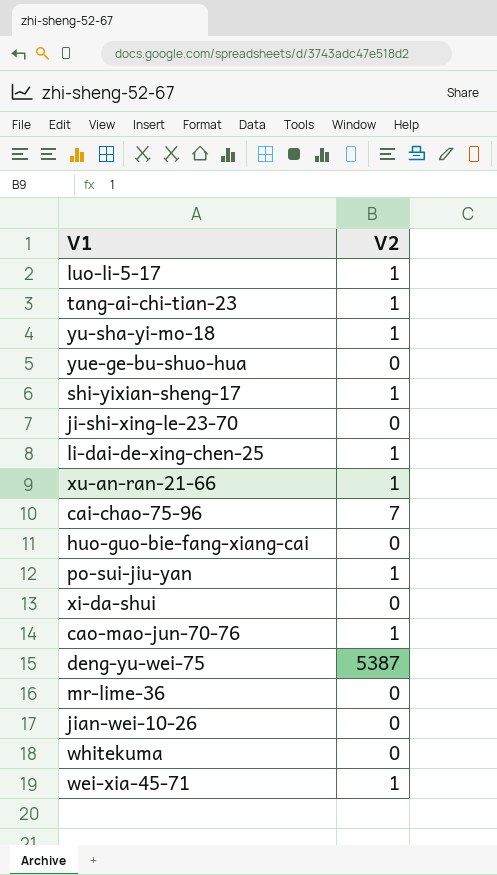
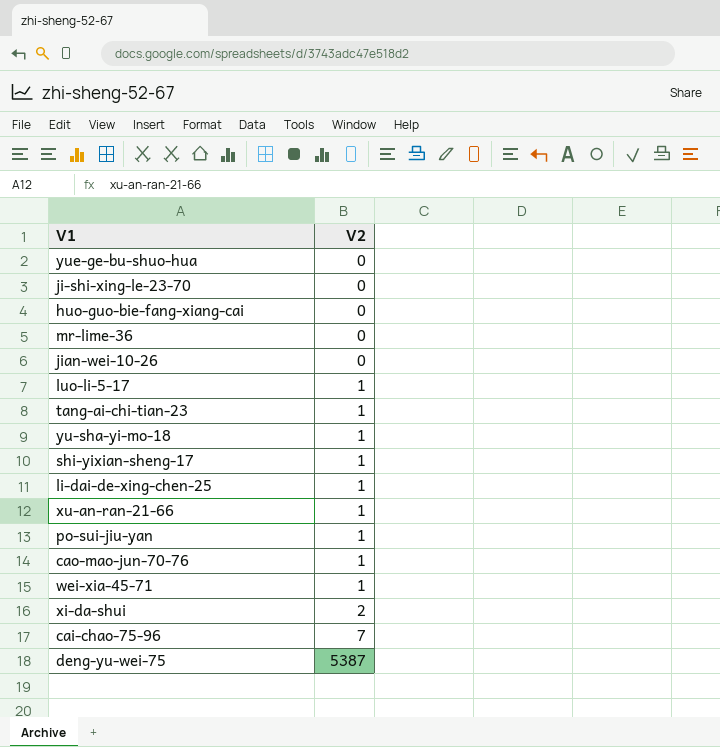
row order: none -> V2 ascending
row whitekuma: 0 -> none
xi-da-shui | V2: 0 -> 2

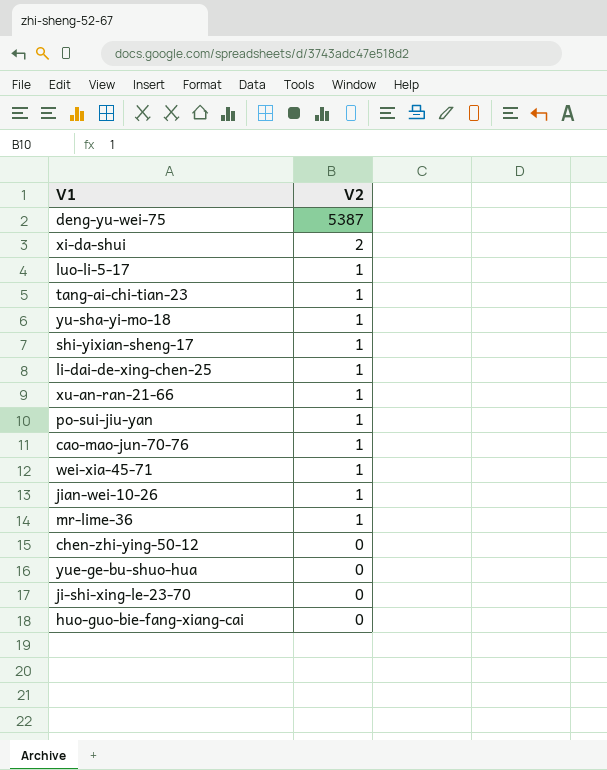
row order: V2 ascending -> V2 descending
row cai-chao-75-96: 7 -> none
jian-wei-10-26 | V2: 0 -> 1
mr-lime-36 | V2: 0 -> 1
row chen-zhi-ying-50-12: none -> 0

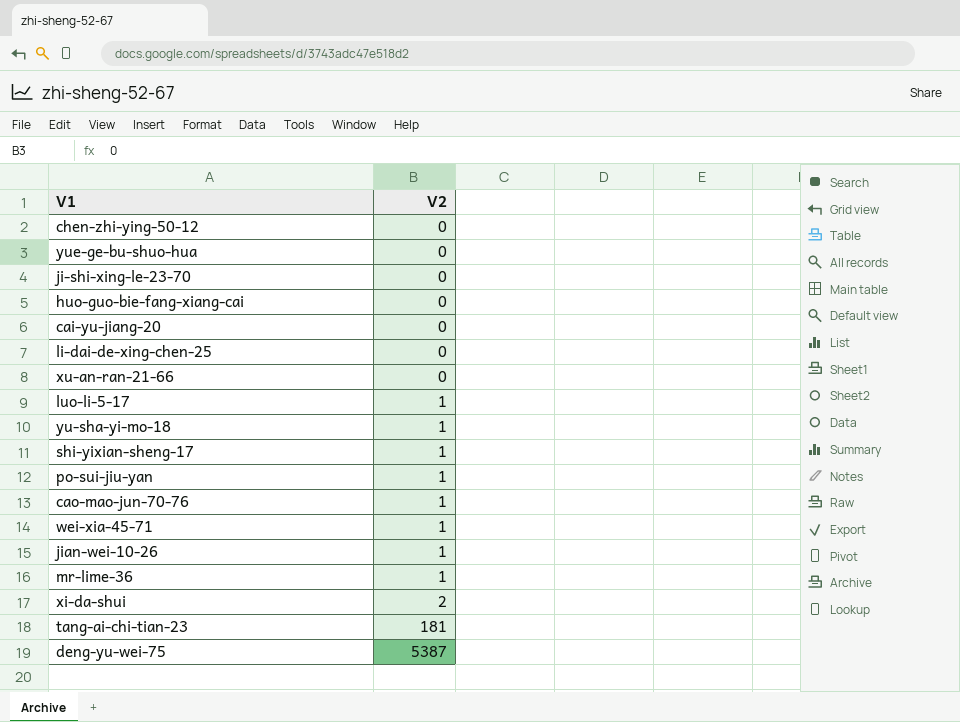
row order: V2 descending -> V2 ascending
row cai-yu-jiang-20: none -> 0
li-dai-de-xing-chen-25 | V2: 1 -> 0
xu-an-ran-21-66 | V2: 1 -> 0
tang-ai-chi-tian-23 | V2: 1 -> 181

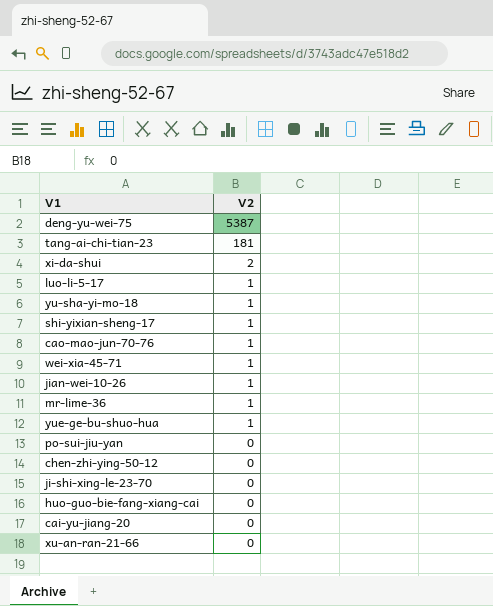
row order: V2 ascending -> V2 descending
row li-dai-de-xing-chen-25: 0 -> none
yue-ge-bu-shuo-hua | V2: 0 -> 1
po-sui-jiu-yan | V2: 1 -> 0

